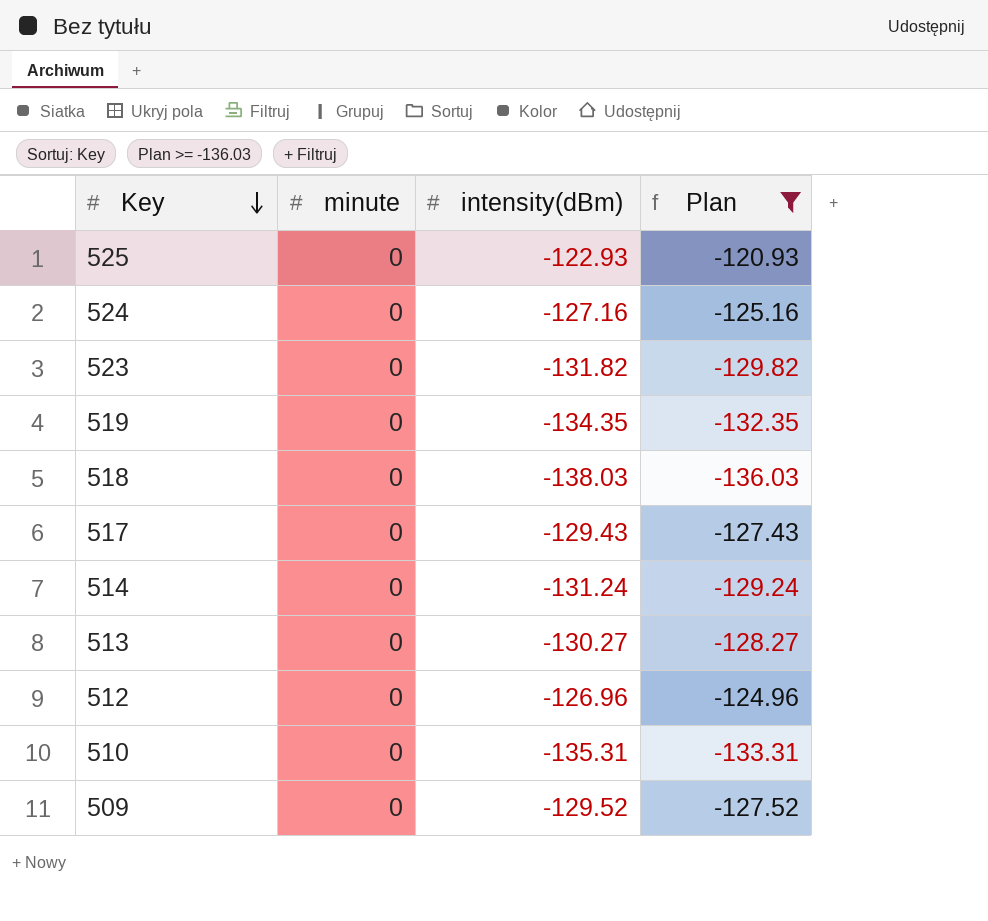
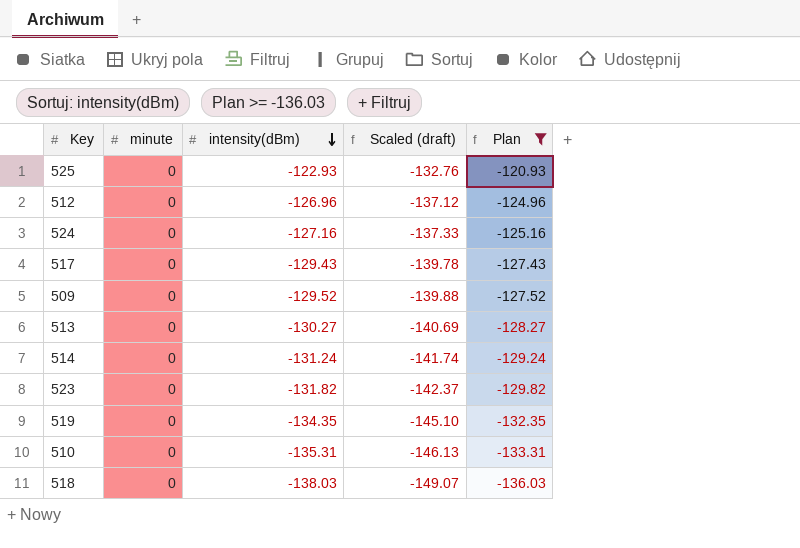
row order: Key descending -> intensity(dBm) descending
column Scaled (draft) | formula: none -> [intensity(dBm)] * 1.08

